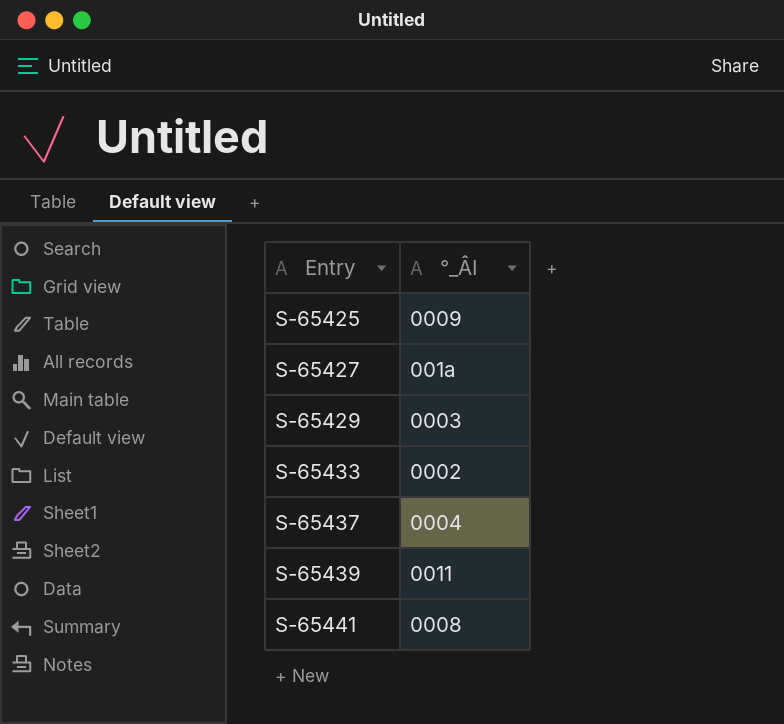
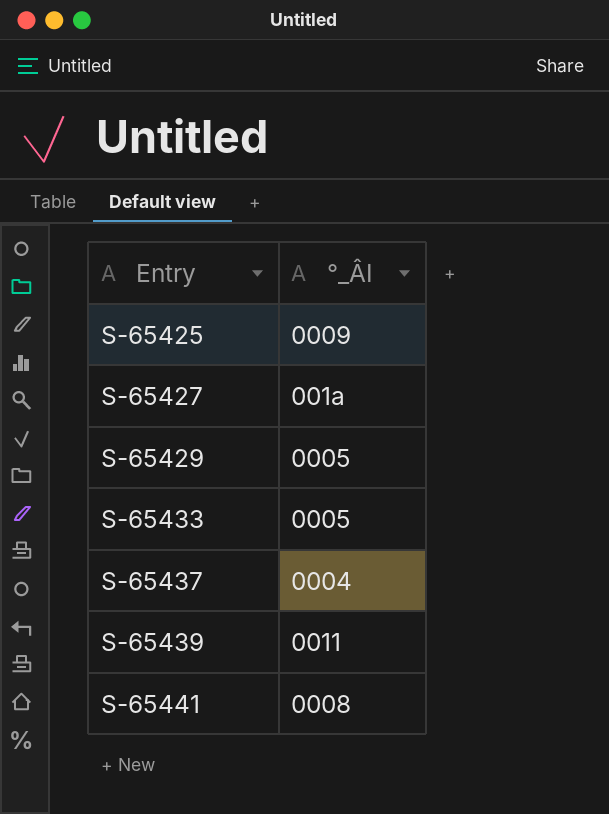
S-65429 | °_ÂI: 0003 -> 0005
S-65433 | °_ÂI: 0002 -> 0005

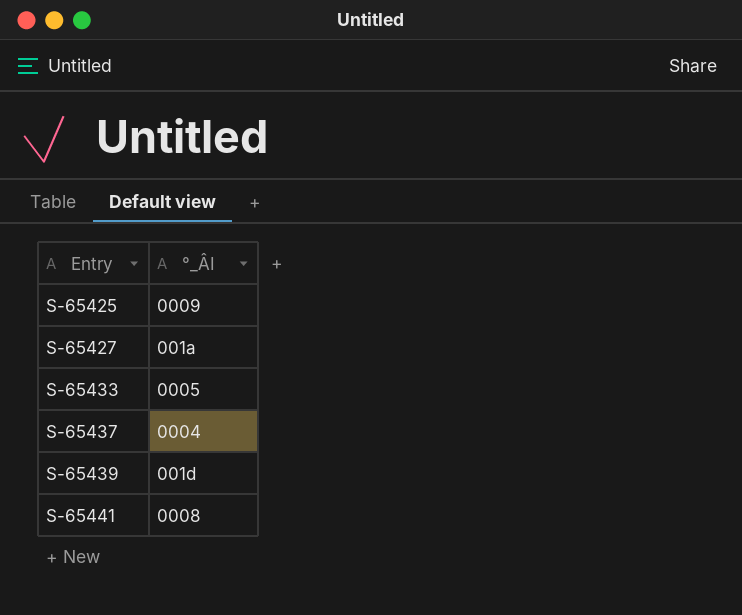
row S-65429: 0005 -> none
S-65439 | °_ÂI: 0011 -> 001d

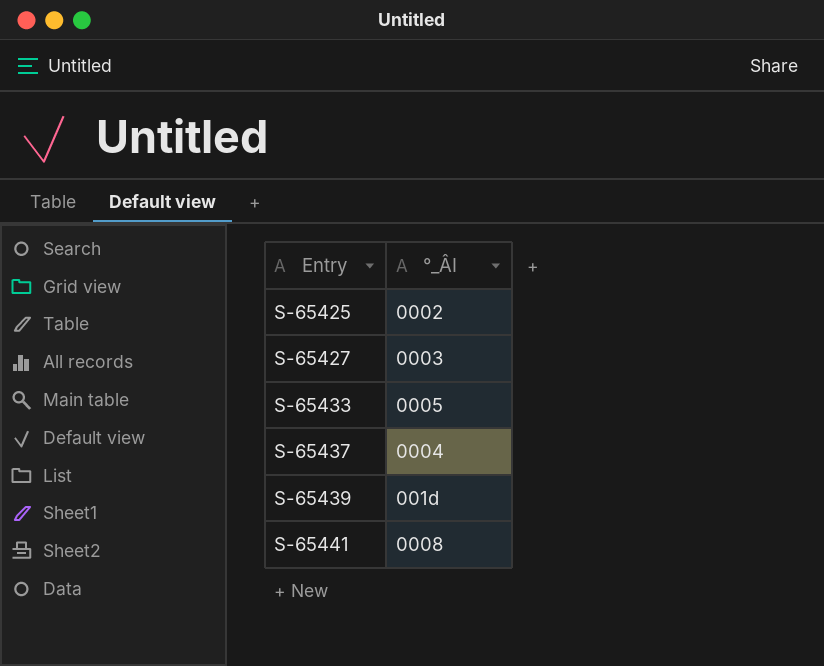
S-65425 | °_ÂI: 0009 -> 0002
S-65427 | °_ÂI: 001a -> 0003

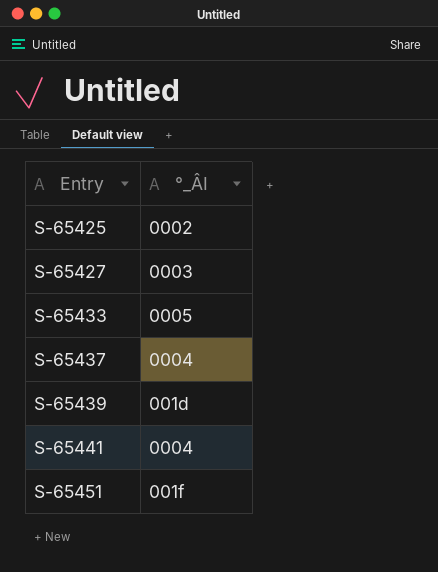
S-65441 | °_ÂI: 0008 -> 0004
row S-65451: none -> 001f

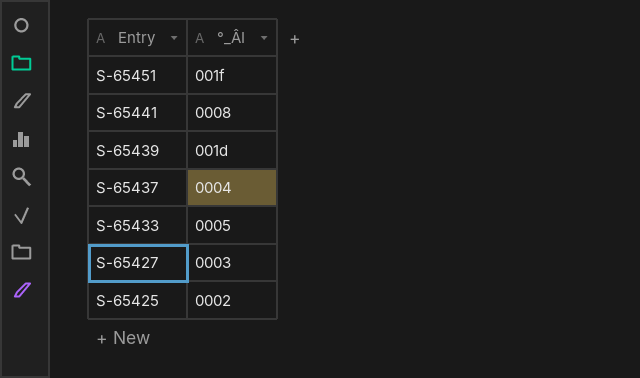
row order: Entry ascending -> Entry descending
S-65441 | °_ÂI: 0004 -> 0008

